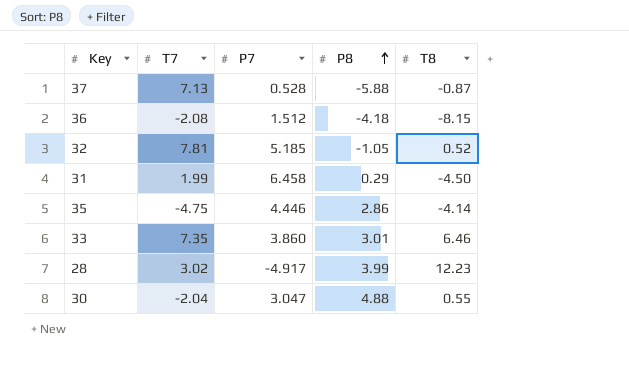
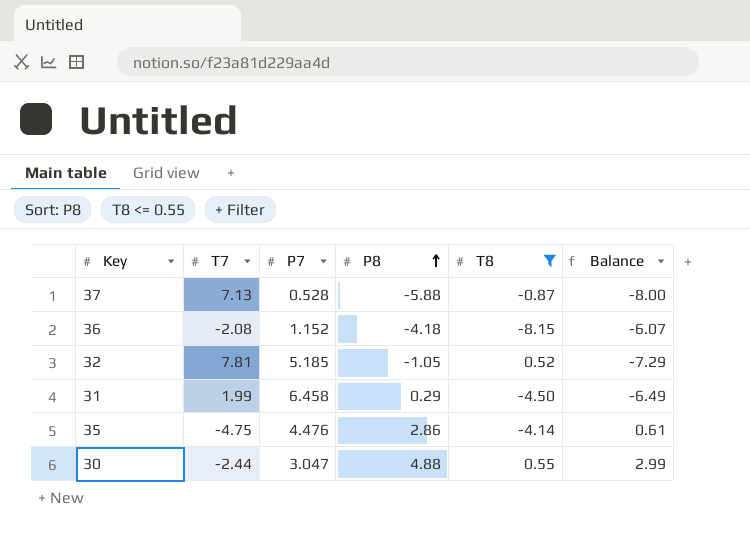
filter: none -> T8 <= 0.55
column Balance | formula: none -> [T8] - [T7]
36 | P7: 1.512 -> 1.152
35 | P7: 4.446 -> 4.476
30 | T7: -2.04 -> -2.44

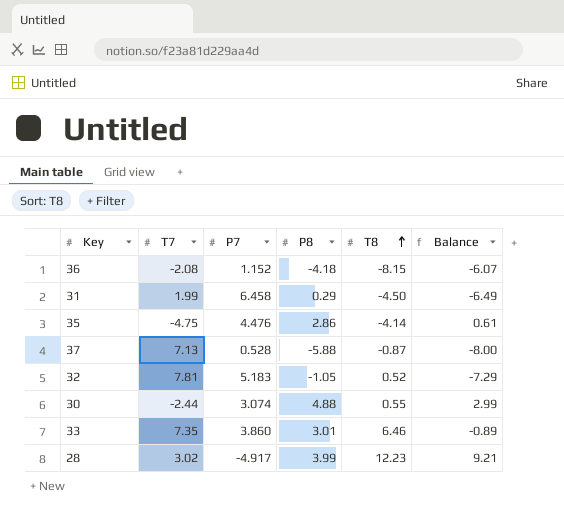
filter: T8 <= 0.55 -> none
row order: P8 ascending -> T8 ascending
32 | P7: 5.185 -> 5.183
30 | P7: 3.047 -> 3.074

